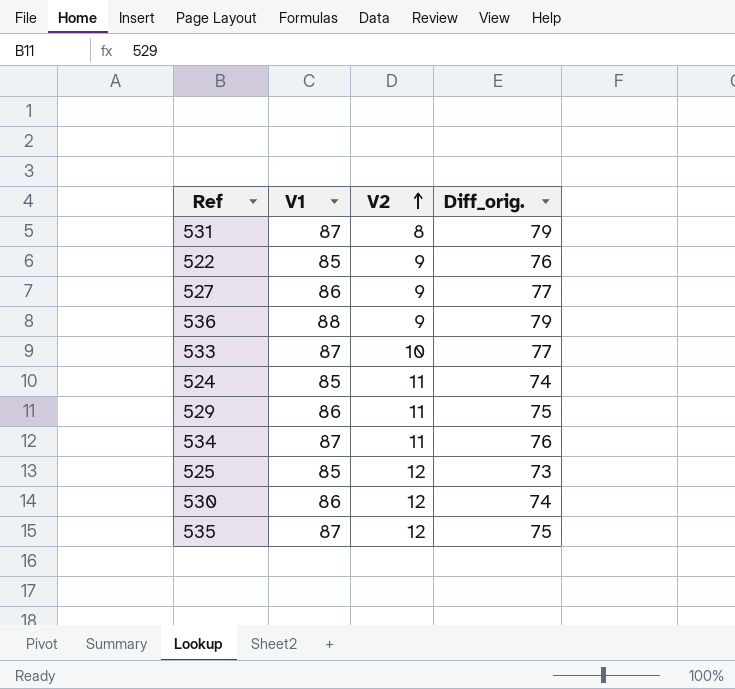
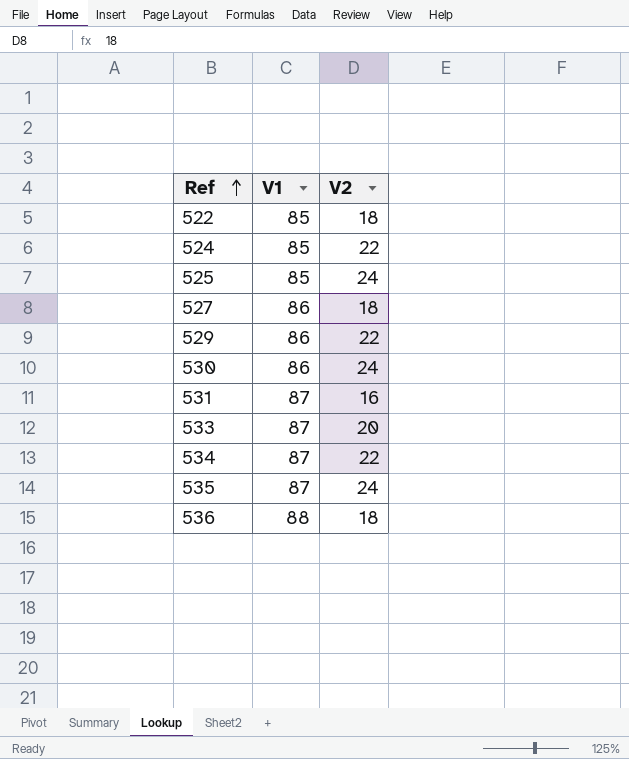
row order: V2 ascending -> Ref ascending
column Diff_orig. | formula: [V1] - [V2] -> none
522 | V2: 9 -> 18
524 | V2: 11 -> 22
525 | V2: 12 -> 24
527 | V2: 9 -> 18
529 | V2: 11 -> 22
530 | V2: 12 -> 24
531 | V2: 8 -> 16
533 | V2: 10 -> 20
534 | V2: 11 -> 22
535 | V2: 12 -> 24
536 | V2: 9 -> 18

